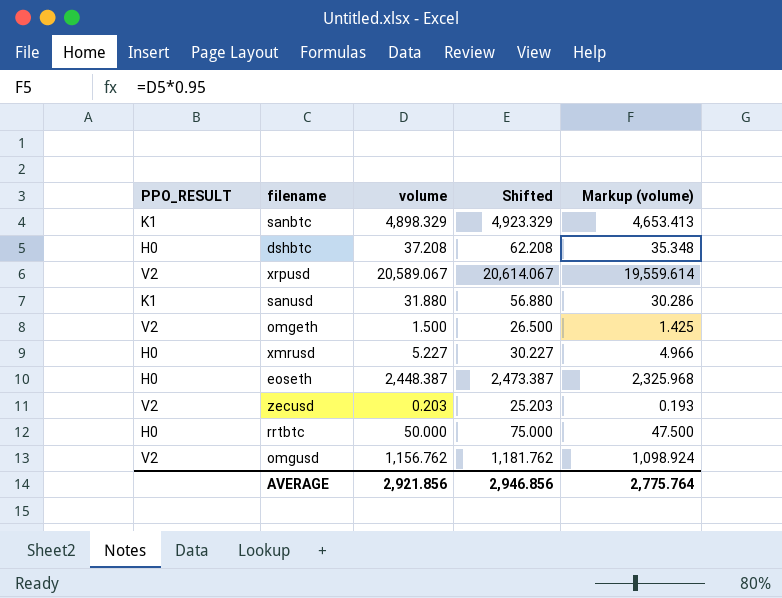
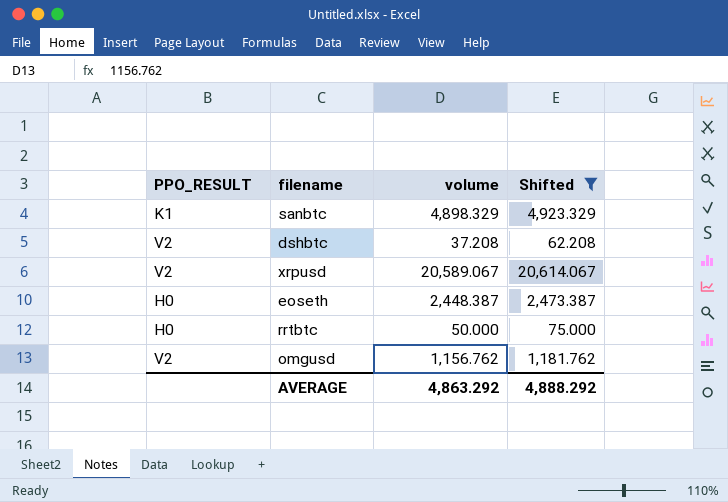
filter: none -> Shifted >= 62.208
column Markup (volume) | formula: [volume] * 0.95 -> none
dshbtc | PPO_RESULT: H0 -> V2
AVERAGE | volume: 2,921.856 -> 4,863.292
AVERAGE | Shifted: 2,946.856 -> 4,888.292

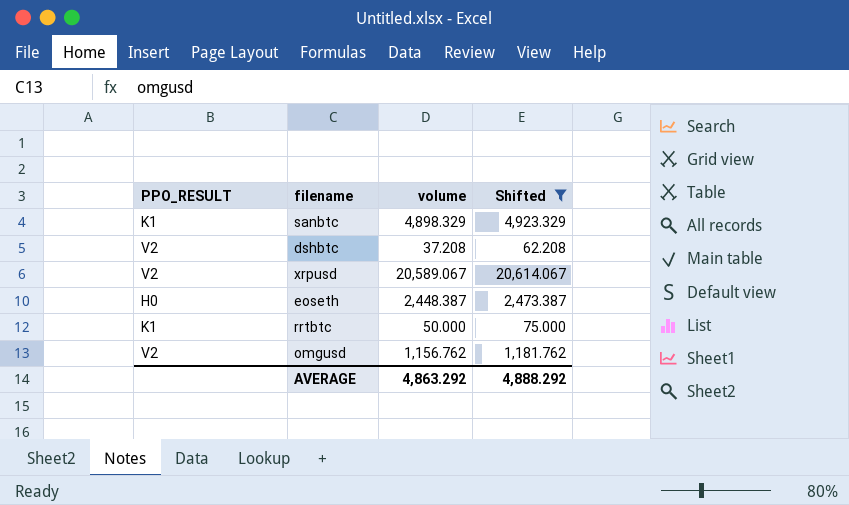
rrtbtc | PPO_RESULT: H0 -> K1

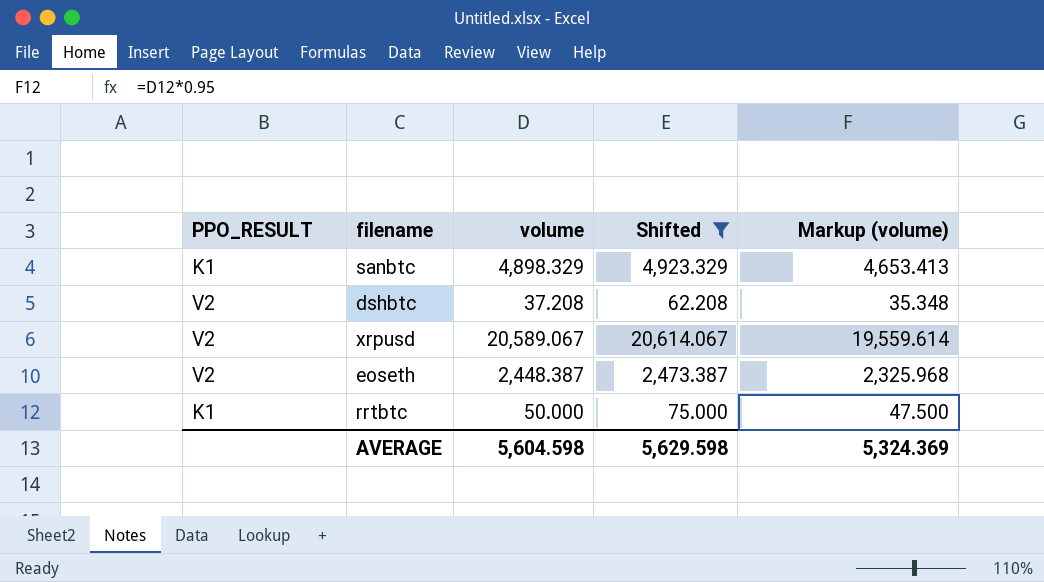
column Markup (volume) | formula: none -> [volume] * 0.95
row omgusd: V2 | 1,156.762 | 1,181.762 -> none
eoseth | PPO_RESULT: H0 -> V2
AVERAGE | volume: 4,863.292 -> 5,604.598
AVERAGE | Shifted: 4,888.292 -> 5,629.598

